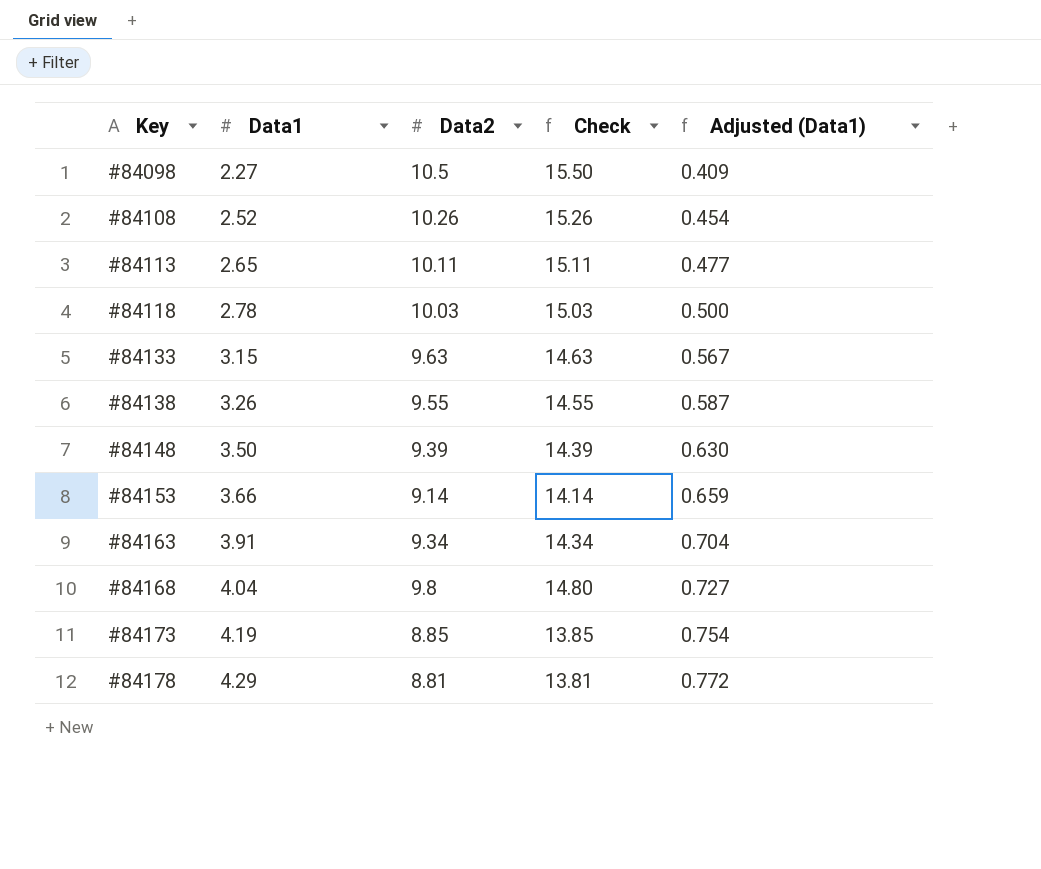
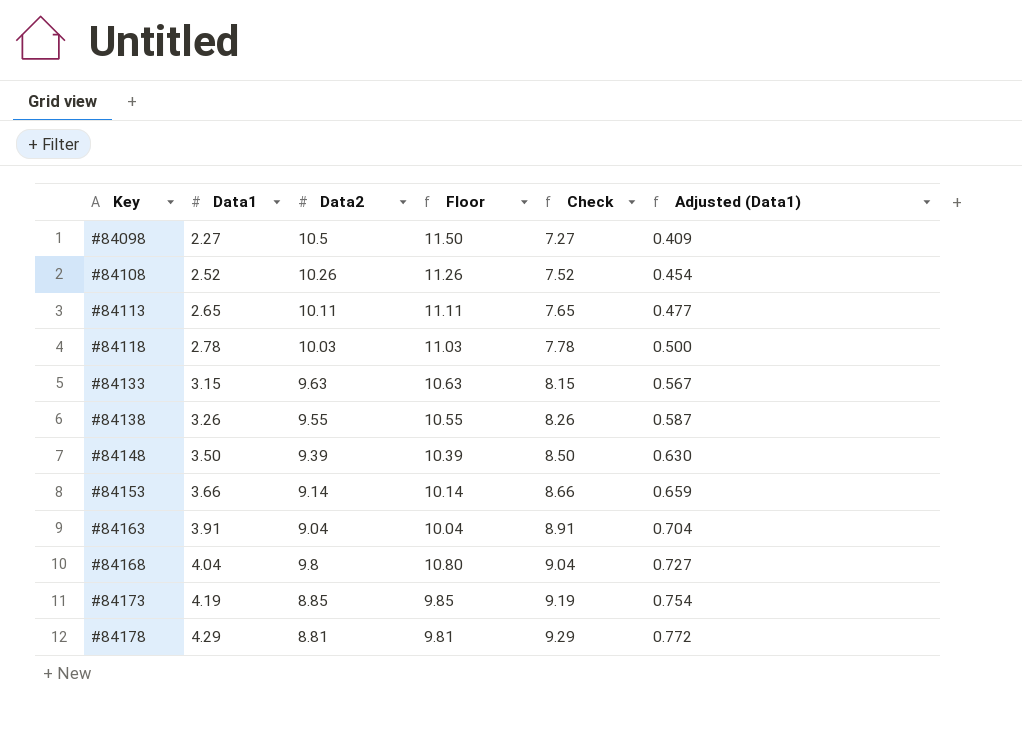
column Floor | formula: none -> [Data2] + 1
column Check | formula: [Data2] + 5 -> [Data1] + 5
#84163 | Data2: 9.34 -> 9.04

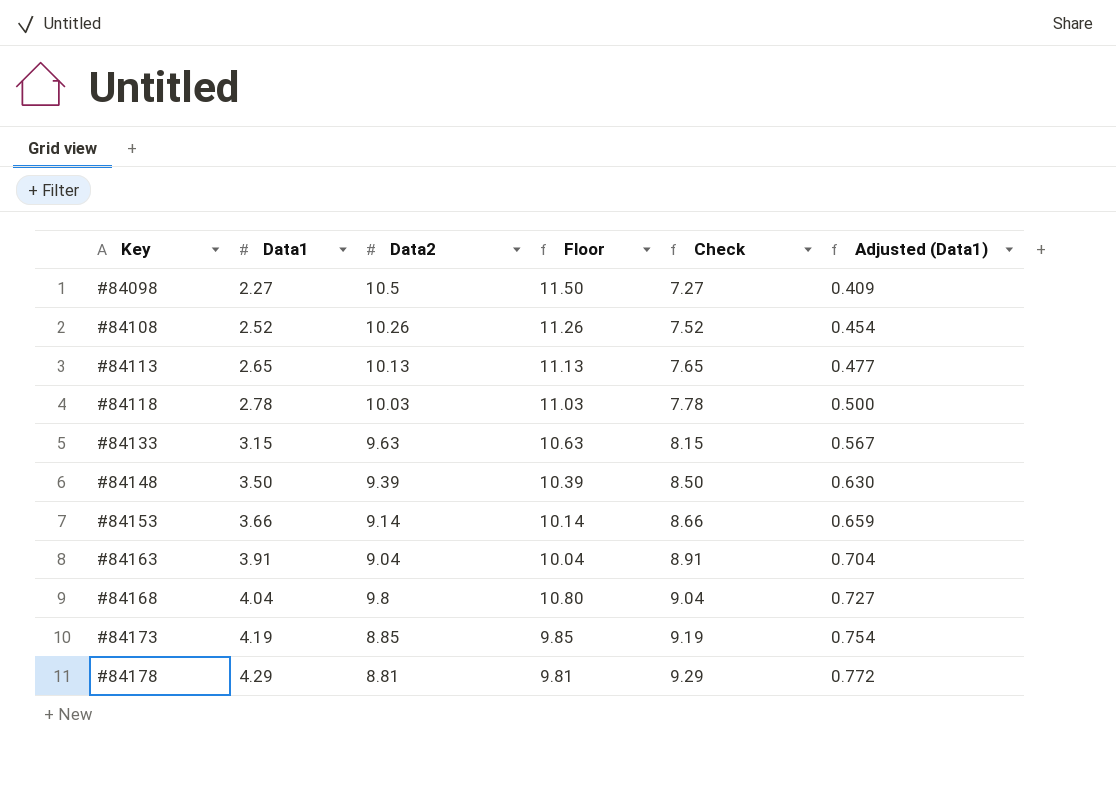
row #84138: 3.26 | 9.55 | 10.55 | 8.26 | 0.587 -> none
#84113 | Data2: 10.11 -> 10.13
#84113 | Floor: 11.11 -> 11.13

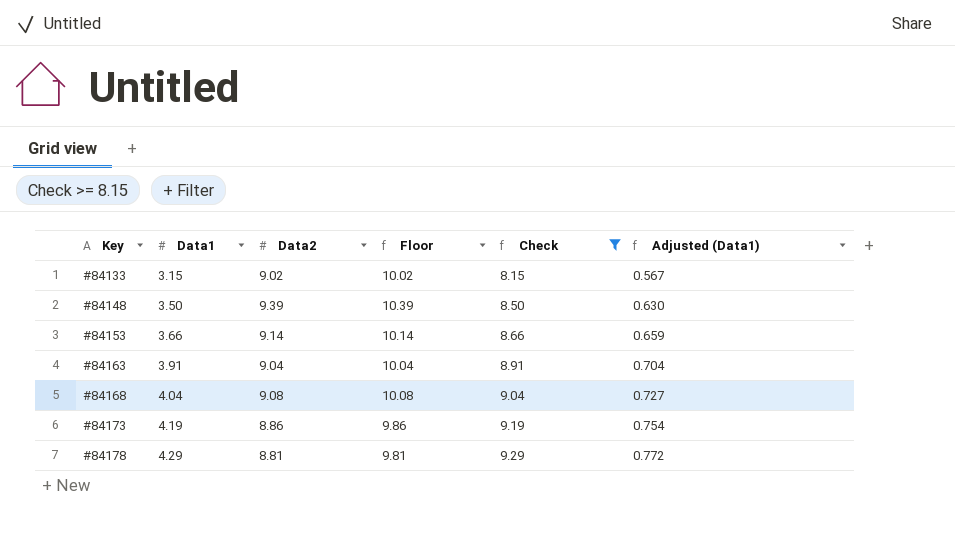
filter: none -> Check >= 8.15
#84133 | Data2: 9.63 -> 9.02
#84133 | Floor: 10.63 -> 10.02
#84168 | Data2: 9.8 -> 9.08
#84168 | Floor: 10.80 -> 10.08
#84173 | Data2: 8.85 -> 8.86
#84173 | Floor: 9.85 -> 9.86

